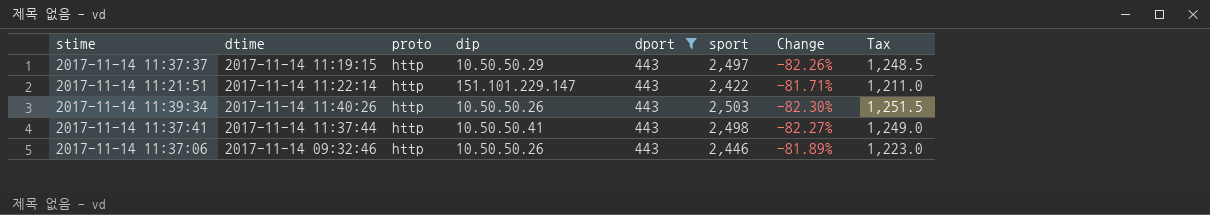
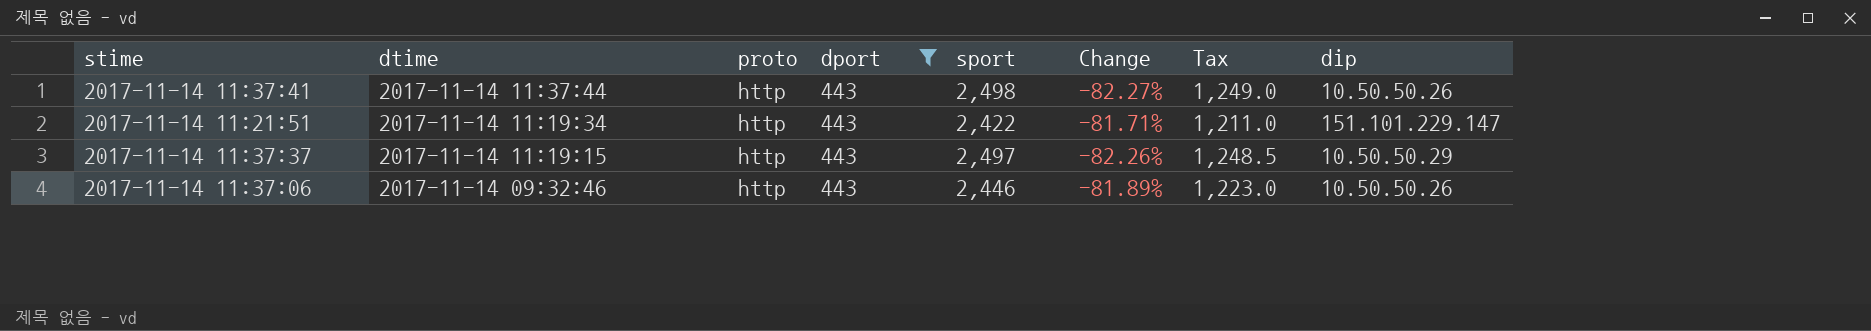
row order: none -> dtime descending
column dip | position: 4 -> 8
row 2017-11-14 11:39:34: 2017-11-14 11:40:26 | http | 10.50.50.26 | 443 | 2,503 | -82.30% | 1,251.5 -> none
2017-11-14 11:37:41 | dip: 10.50.50.41 -> 10.50.50.26
2017-11-14 11:21:51 | dtime: 2017-11-14 11:22:14 -> 2017-11-14 11:19:34

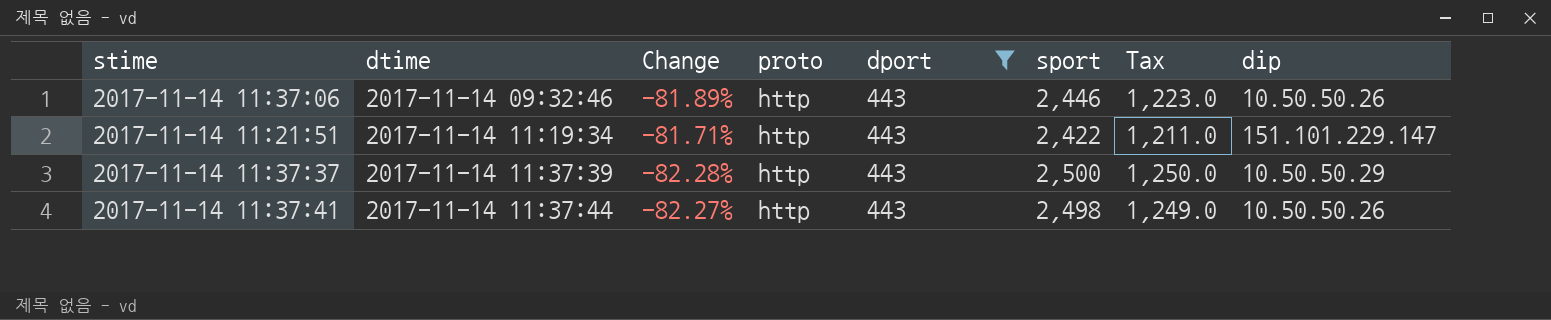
row order: dtime descending -> dtime ascending
column Change | position: 6 -> 3
2017-11-14 11:37:37 | dtime: 2017-11-14 11:19:15 -> 2017-11-14 11:37:39
2017-11-14 11:37:37 | Change: -82.26% -> -82.28%
2017-11-14 11:37:37 | sport: 2,497 -> 2,500
2017-11-14 11:37:37 | Tax: 1,248.5 -> 1,250.0

